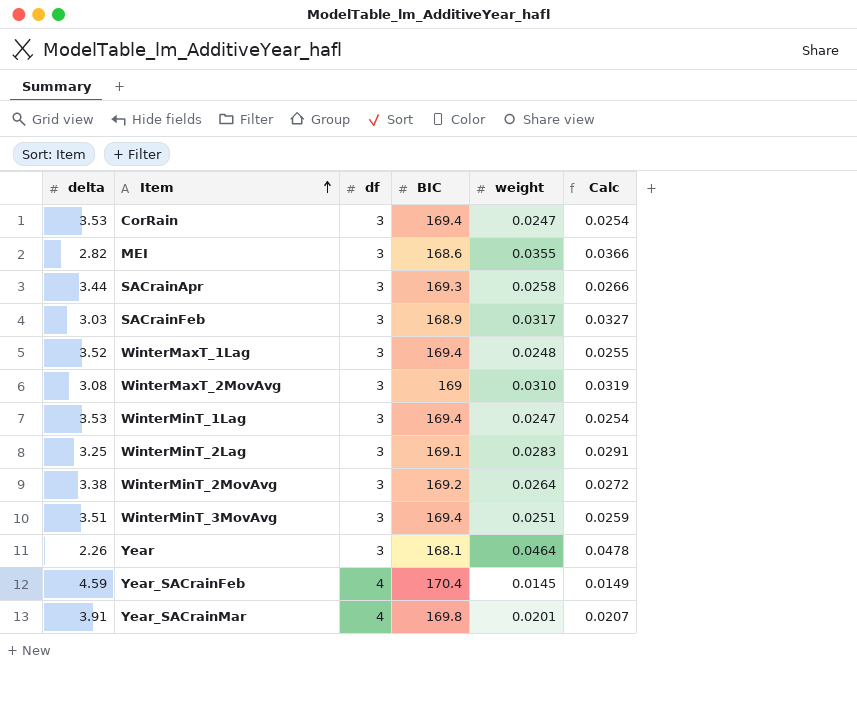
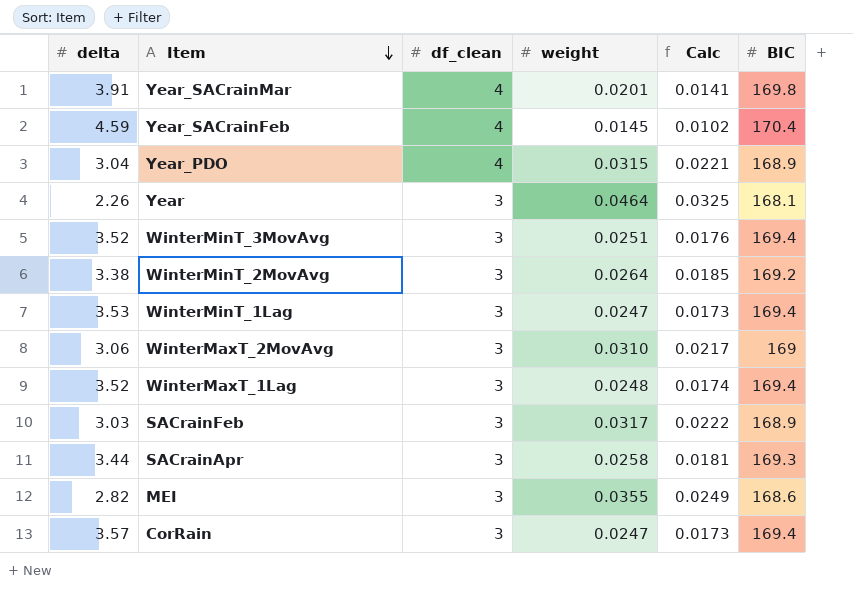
row order: Item ascending -> Item descending
column name: df -> df_clean
column Calc | formula: [weight] * 1.03 -> [weight] * 0.7
column BIC | position: 4 -> 6
row WinterMinT_2Lag: 3.25 | 3 | 169.1 | 0.0283 | 0.0291 -> none
row Year_PDO: none -> 3.04 | 4 | 0.0315 | 0.0221 | 168.9
WinterMinT_3MovAvg | delta: 3.51 -> 3.52
WinterMaxT_2MovAvg | delta: 3.08 -> 3.06
CorRain | delta: 3.53 -> 3.57

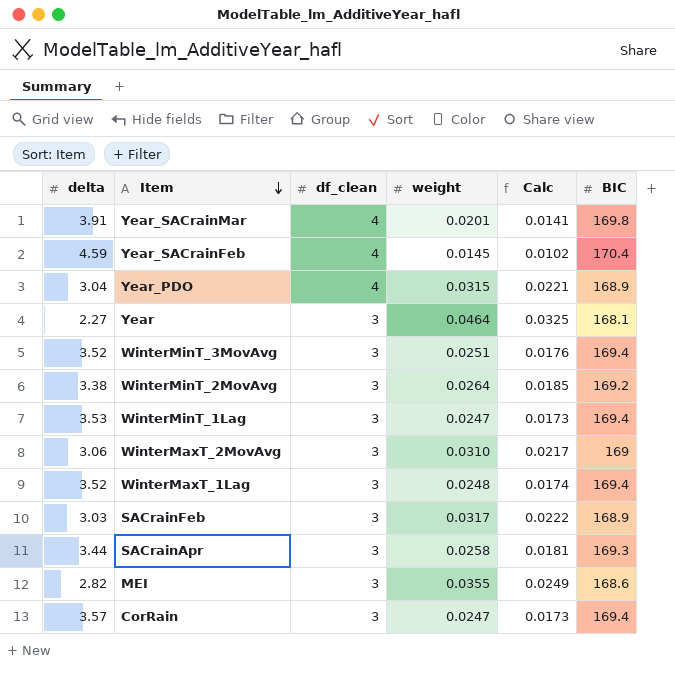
Year | delta: 2.26 -> 2.27

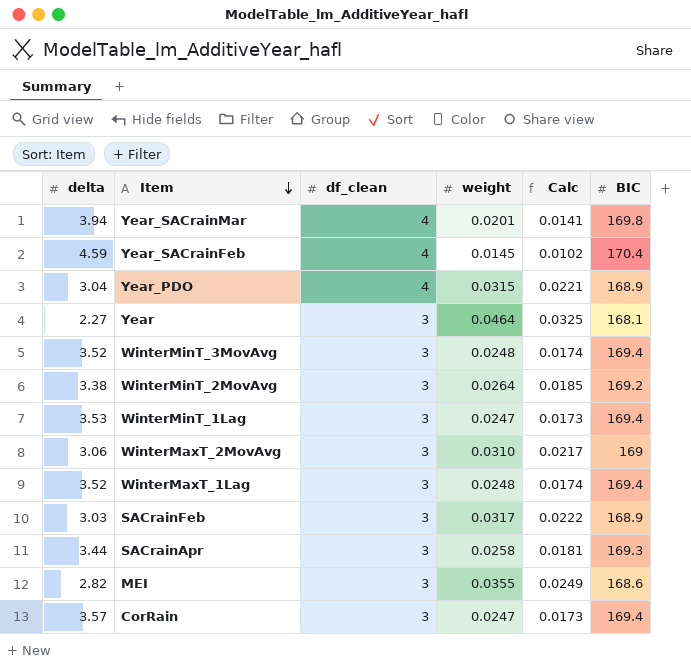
Year_SACrainMar | delta: 3.91 -> 3.94
WinterMinT_3MovAvg | weight: 0.0251 -> 0.0248
WinterMinT_3MovAvg | Calc: 0.0176 -> 0.0174

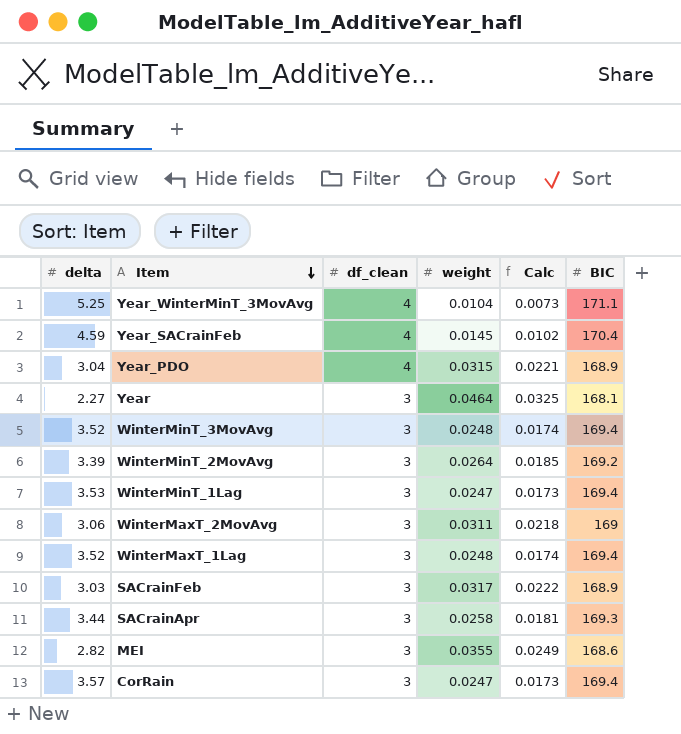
row Year_SACrainMar: 3.94 | 4 | 0.0201 | 0.0141 | 169.8 -> none
row Year_WinterMinT_3MovAvg: none -> 5.25 | 4 | 0.0104 | 0.0073 | 171.1
WinterMinT_2MovAvg | delta: 3.38 -> 3.39
WinterMaxT_2MovAvg | weight: 0.0310 -> 0.0311
WinterMaxT_2MovAvg | Calc: 0.0217 -> 0.0218

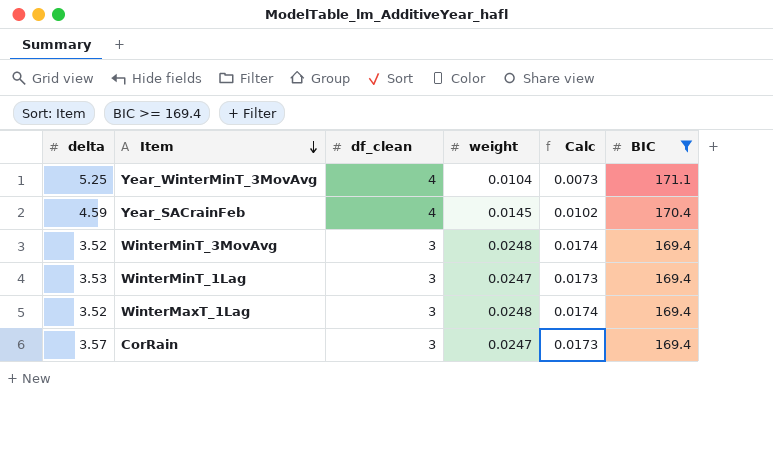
filter: none -> BIC >= 169.4

